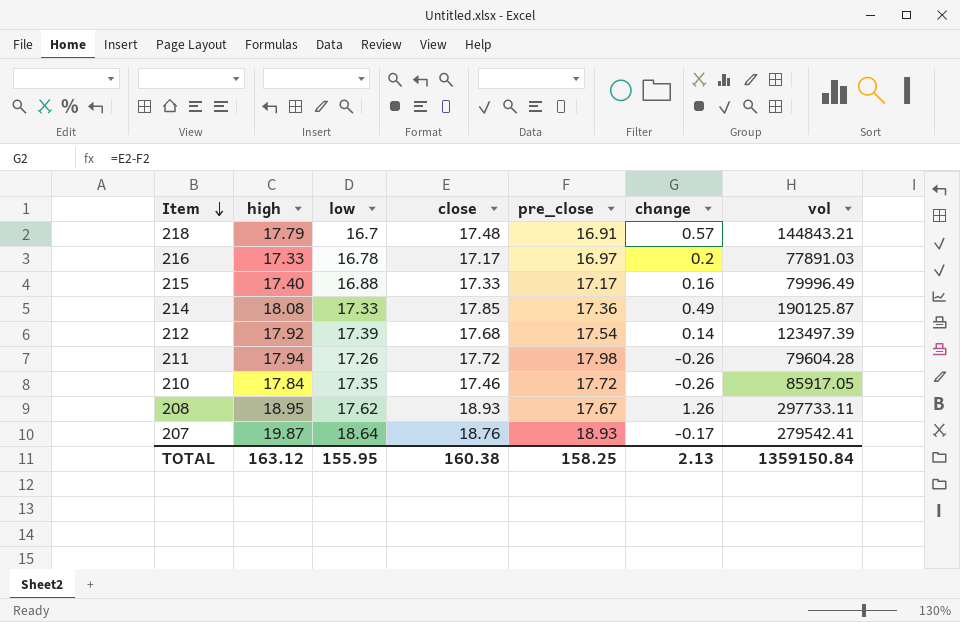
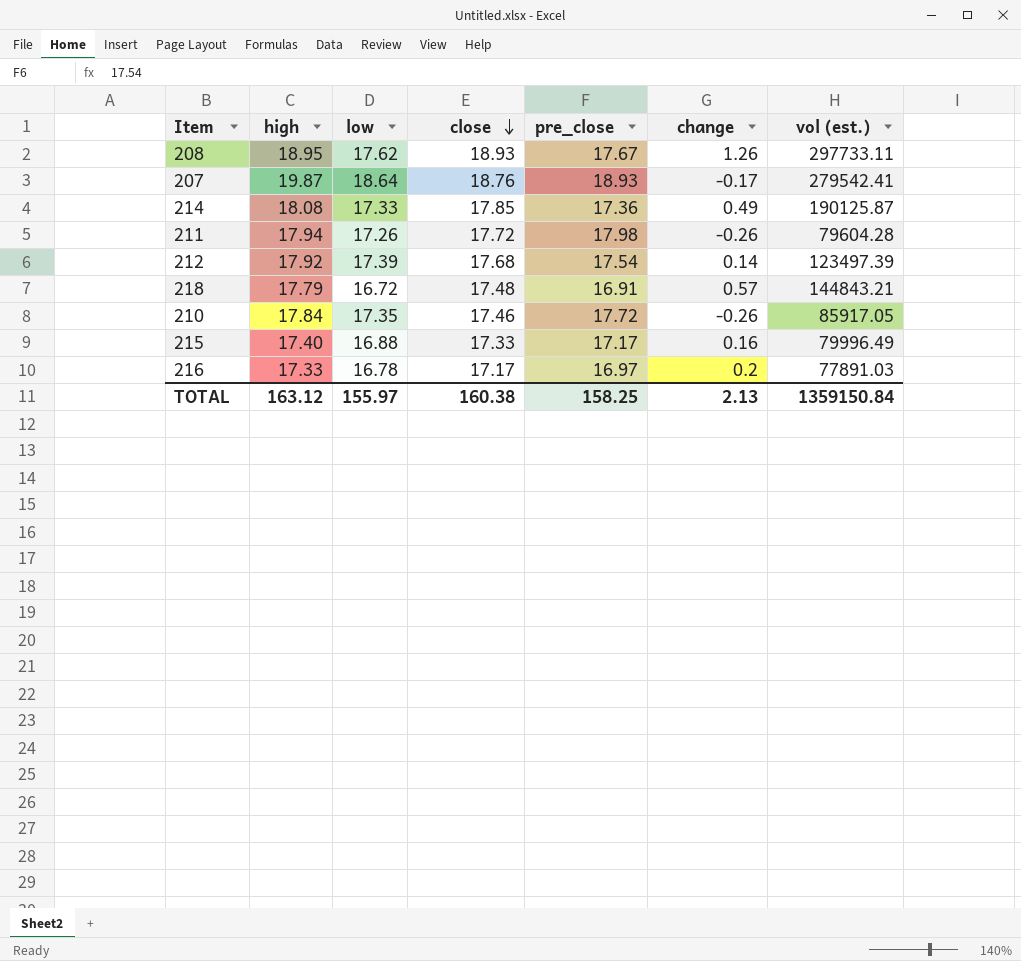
row order: Item descending -> close descending
column name: vol -> vol (est.)
218 | low: 16.7 -> 16.72
TOTAL | low: 155.95 -> 155.97

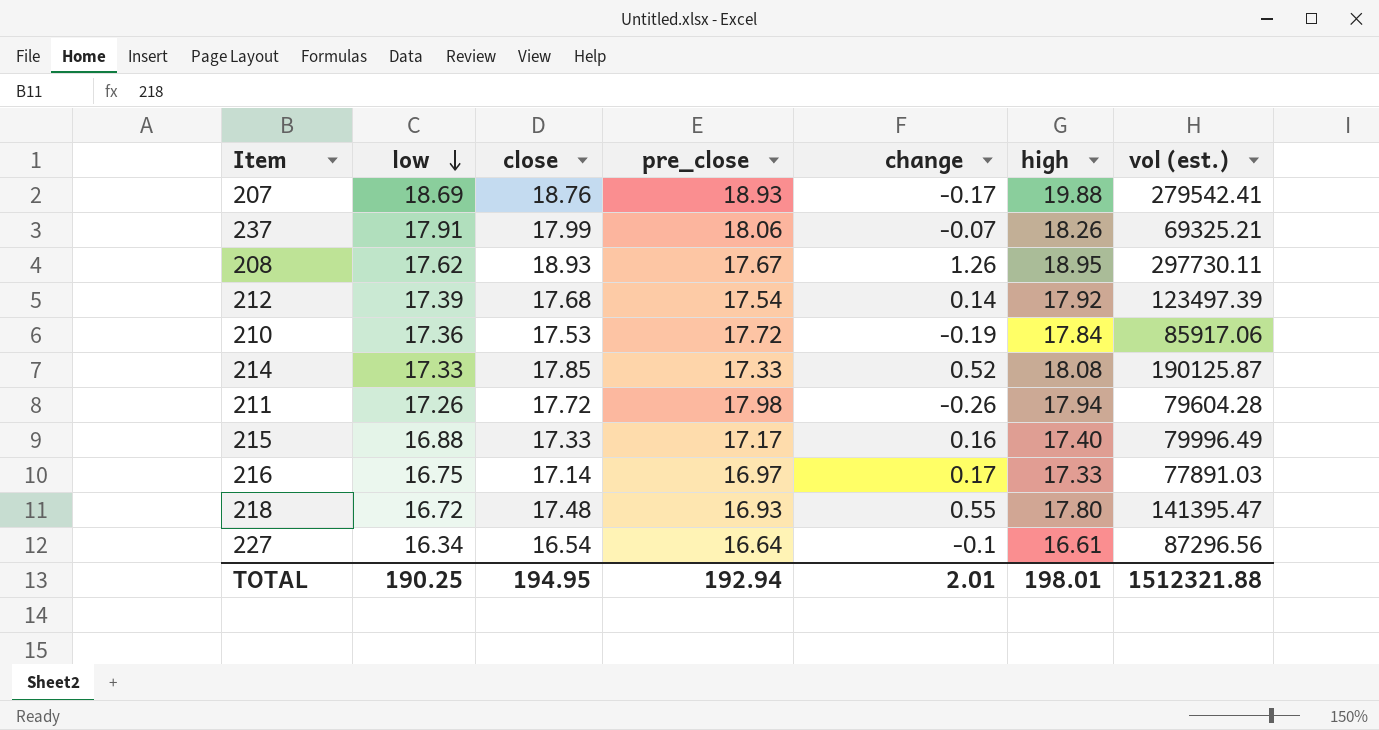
row order: close descending -> low descending
column high | position: 2 -> 6
207 | low: 18.64 -> 18.69
207 | high: 19.87 -> 19.88
row 237: none -> 17.91 | 17.99 | 18.06 | -0.07 | 18.26 | 69325.21
208 | vol (est.): 297733.11 -> 297730.11
210 | low: 17.35 -> 17.36
210 | close: 17.46 -> 17.53
210 | change: -0.26 -> -0.19
210 | vol (est.): 85917.05 -> 85917.06
214 | pre_close: 17.36 -> 17.33
214 | change: 0.49 -> 0.52
216 | low: 16.78 -> 16.75
216 | close: 17.17 -> 17.14
216 | change: 0.2 -> 0.17
218 | pre_close: 16.91 -> 16.93
218 | change: 0.57 -> 0.55
218 | high: 17.79 -> 17.80
218 | vol (est.): 144843.21 -> 141395.47
row 227: none -> 16.34 | 16.54 | 16.64 | -0.1 | 16.61 | 87296.56
TOTAL | low: 155.97 -> 190.25
TOTAL | close: 160.38 -> 194.95
TOTAL | pre_close: 158.25 -> 192.94
TOTAL | change: 2.13 -> 2.01
TOTAL | high: 163.12 -> 198.01
TOTAL | vol (est.): 1359150.84 -> 1512321.88

